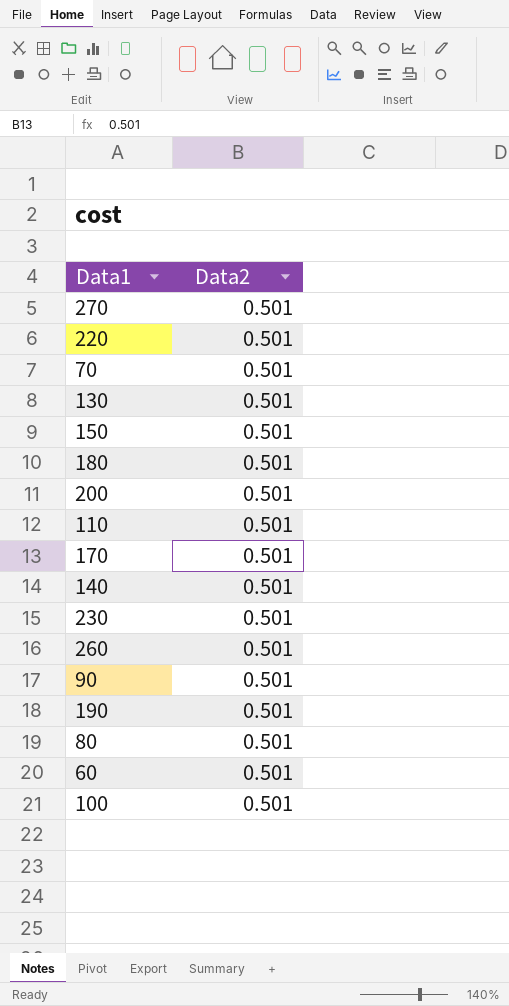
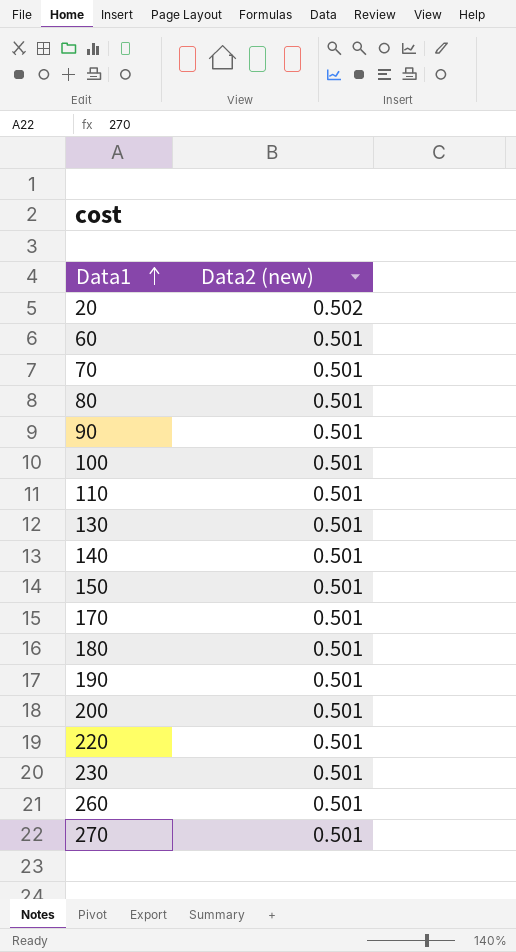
row order: none -> Data1 ascending
column name: Data2 -> Data2 (new)
row 20: none -> 0.502

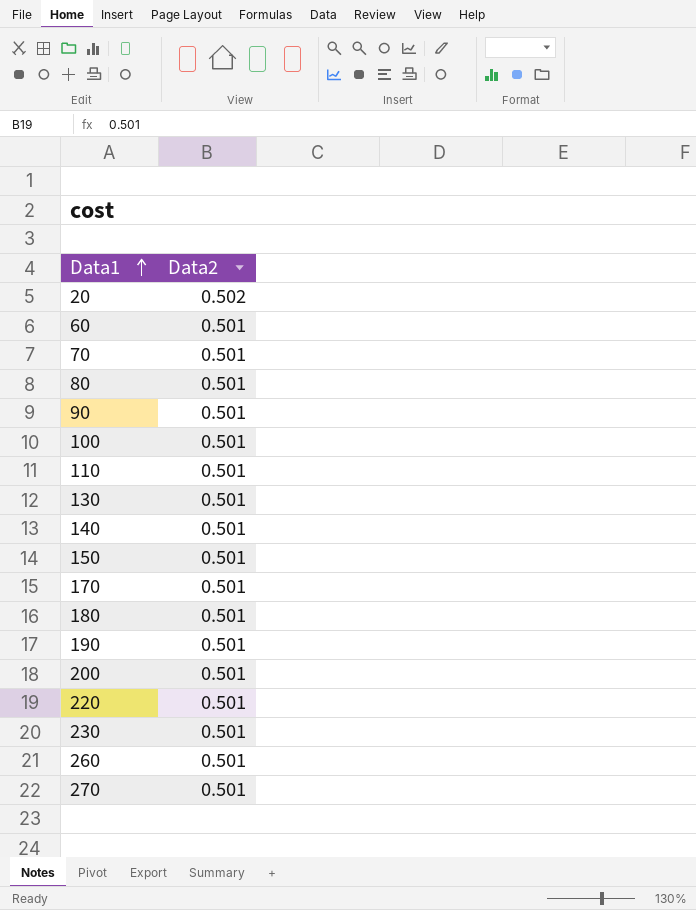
column name: Data2 (new) -> Data2

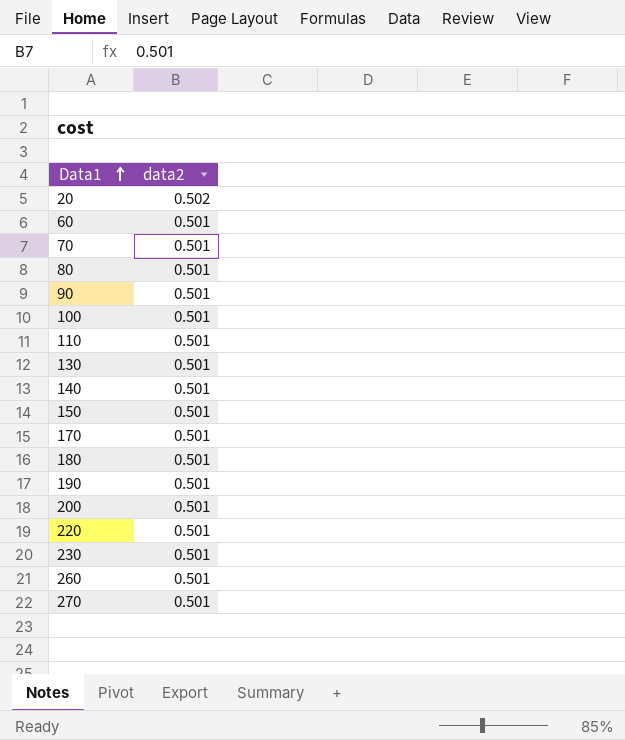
column name: Data2 -> data2

